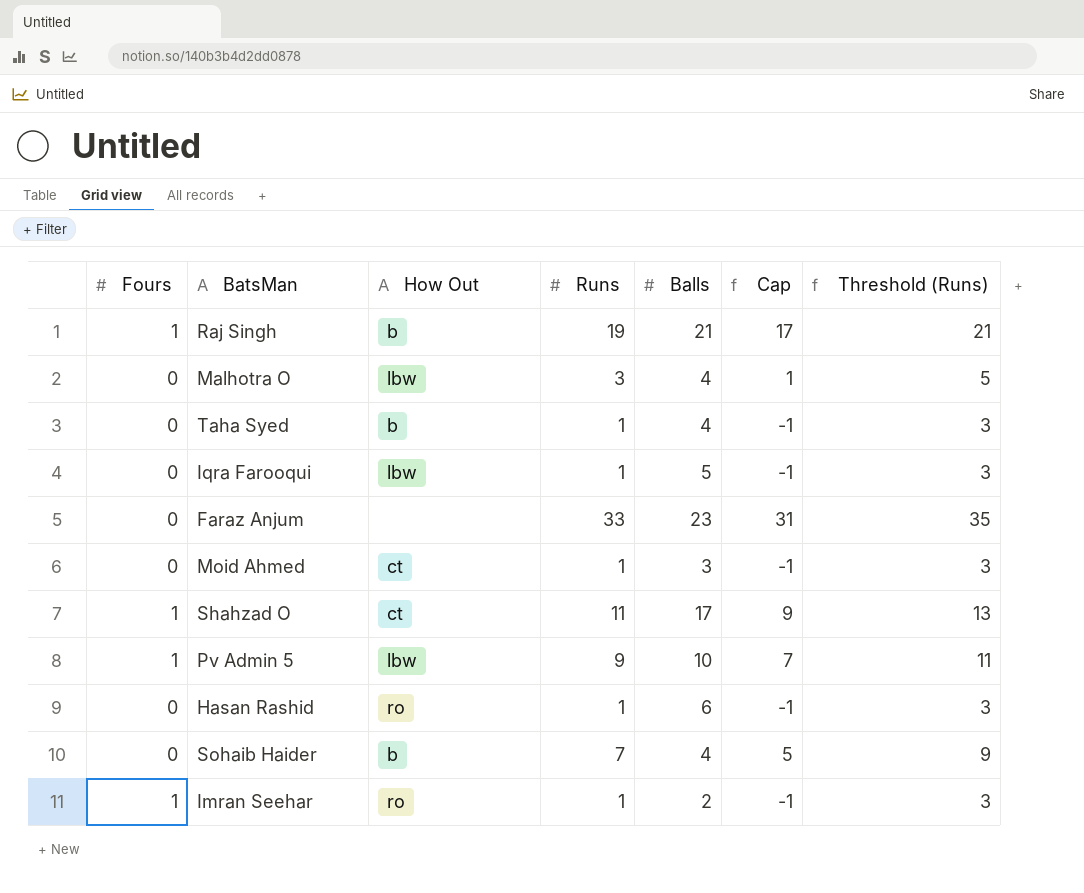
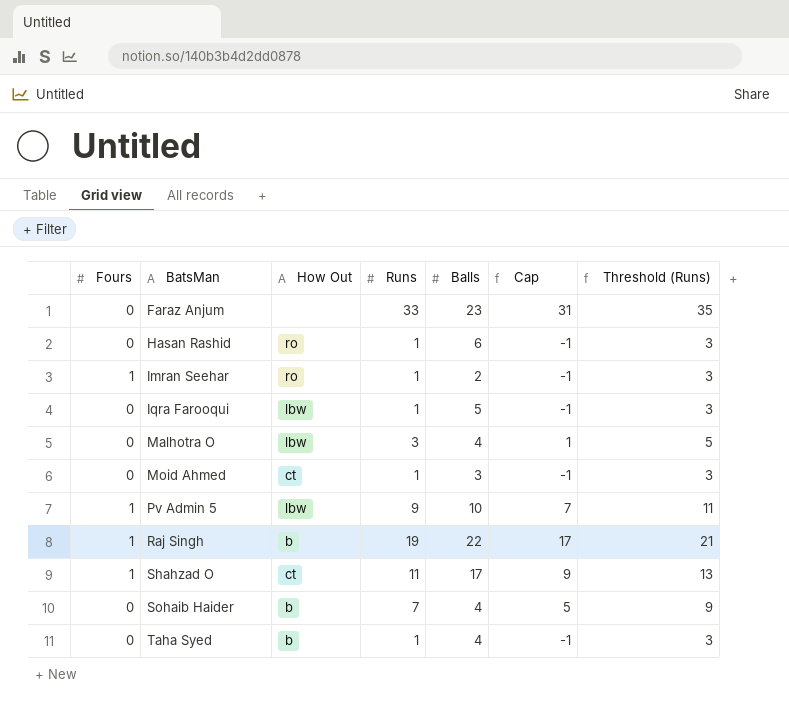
row order: none -> BatsMan ascending
Raj Singh | Balls: 21 -> 22

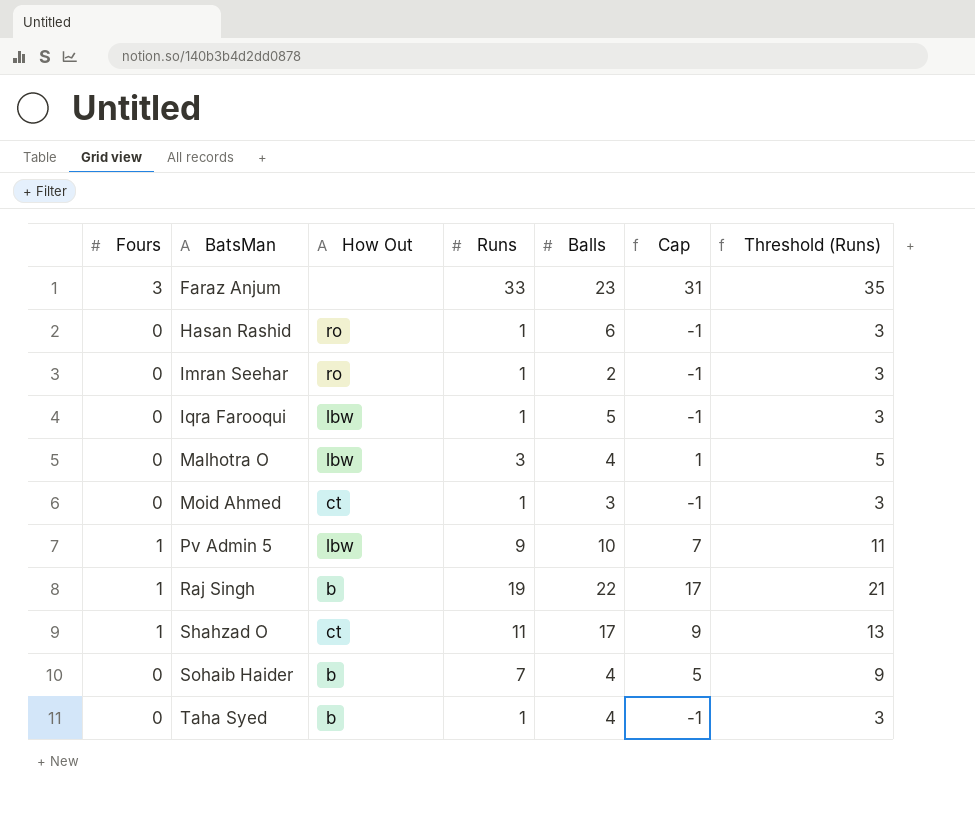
Faraz Anjum | Fours: 0 -> 3
Imran Seehar | Fours: 1 -> 0

